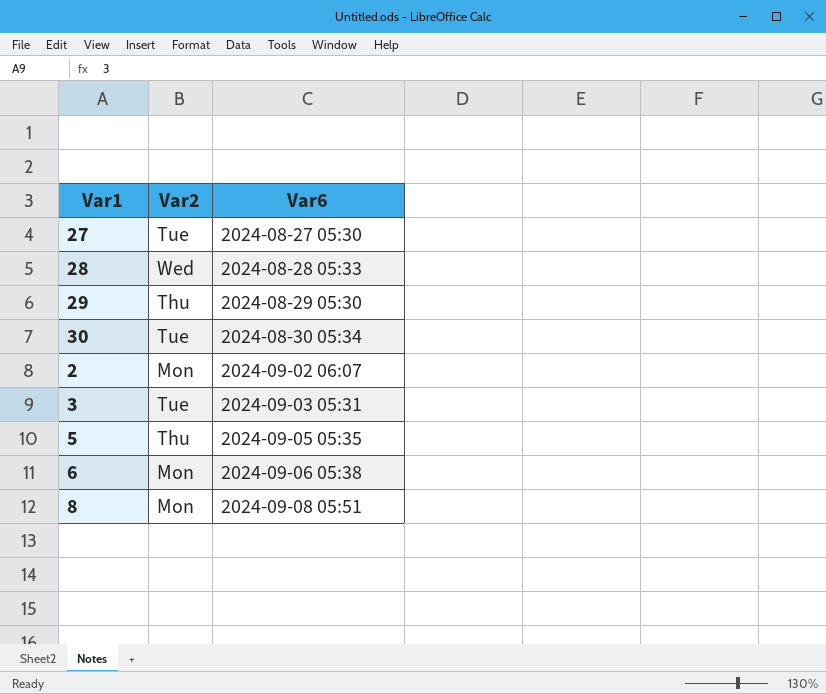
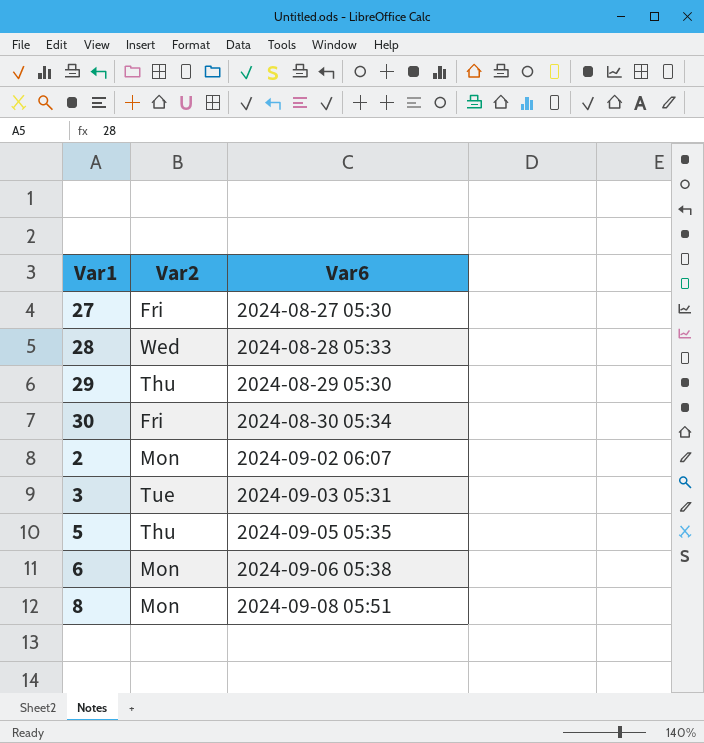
27 | Var2: Tue -> Fri
30 | Var2: Tue -> Fri

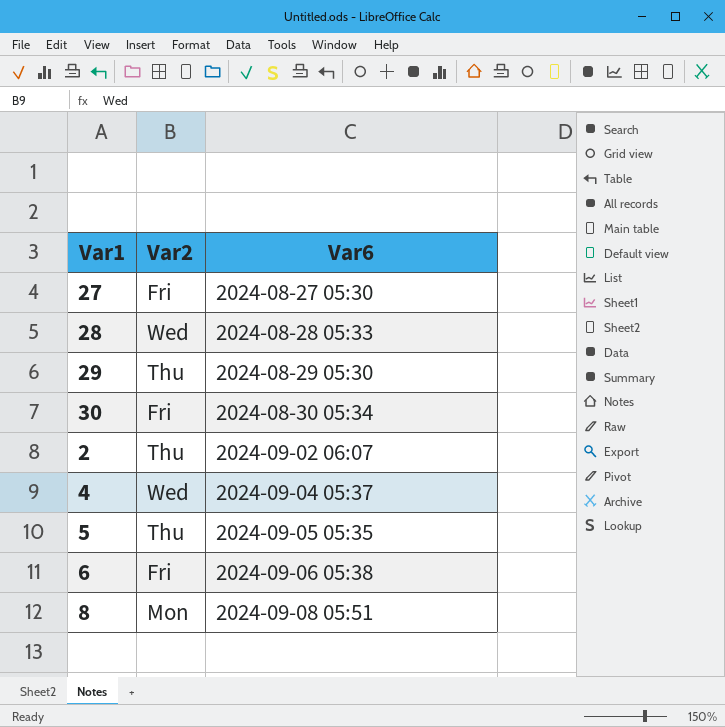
row 3: Tue | 2024-09-03 05:31 -> none
2 | Var2: Mon -> Thu
row 4: none -> Wed | 2024-09-04 05:37
6 | Var2: Mon -> Fri

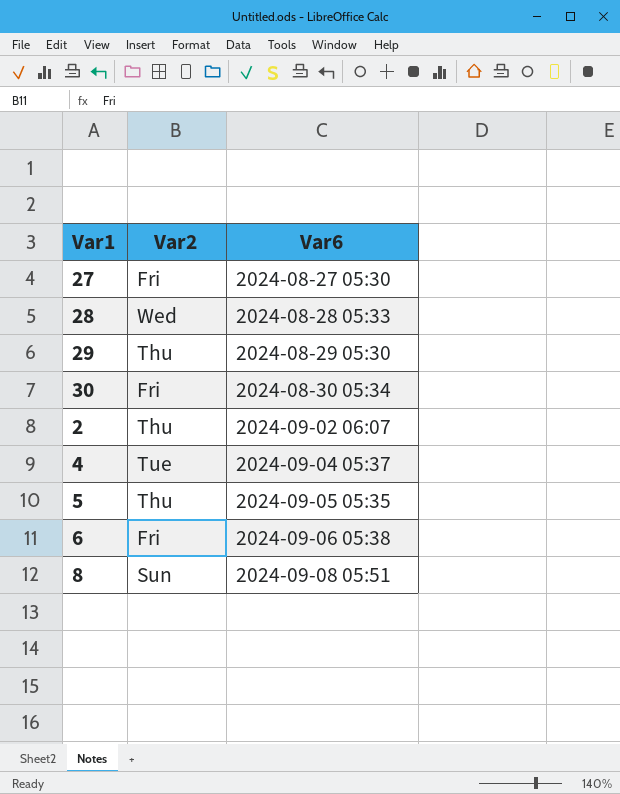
4 | Var2: Wed -> Tue
8 | Var2: Mon -> Sun

